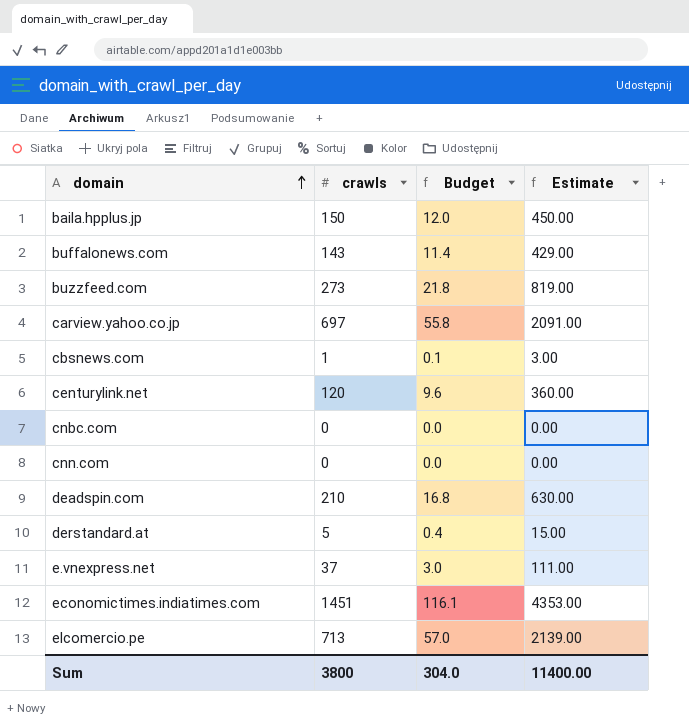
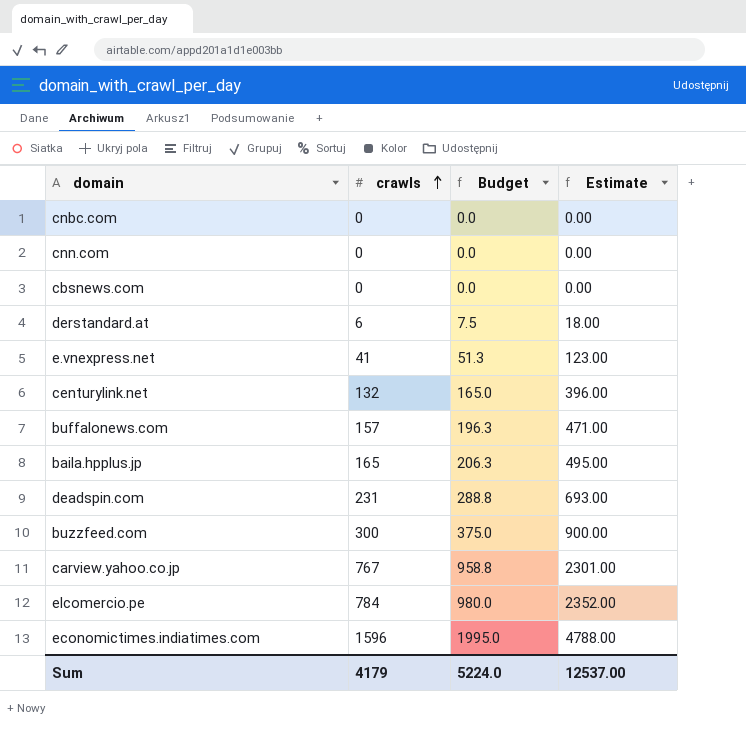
row order: domain ascending -> crawls ascending
column Budget | formula: [crawls] * 0.08 -> [crawls] * 1.25
cbsnews.com | crawls: 1 -> 0
cbsnews.com | Estimate: 3.00 -> 0.00
derstandard.at | crawls: 5 -> 6
derstandard.at | Estimate: 15.00 -> 18.00
e.vnexpress.net | crawls: 37 -> 41
e.vnexpress.net | Estimate: 111.00 -> 123.00
centurylink.net | crawls: 120 -> 132
centurylink.net | Estimate: 360.00 -> 396.00
buffalonews.com | crawls: 143 -> 157
buffalonews.com | Estimate: 429.00 -> 471.00
baila.hpplus.jp | crawls: 150 -> 165
baila.hpplus.jp | Estimate: 450.00 -> 495.00
deadspin.com | crawls: 210 -> 231
deadspin.com | Estimate: 630.00 -> 693.00
buzzfeed.com | crawls: 273 -> 300
buzzfeed.com | Estimate: 819.00 -> 900.00
carview.yahoo.co.jp | crawls: 697 -> 767
carview.yahoo.co.jp | Estimate: 2091.00 -> 2301.00
elcomercio.pe | crawls: 713 -> 784
elcomercio.pe | Estimate: 2139.00 -> 2352.00
economictimes.indiatimes.com | crawls: 1451 -> 1596
economictimes.indiatimes.com | Estimate: 4353.00 -> 4788.00
Sum | crawls: 3800 -> 4179
Sum | Budget: 304.0 -> 5224.0
Sum | Estimate: 11400.00 -> 12537.00

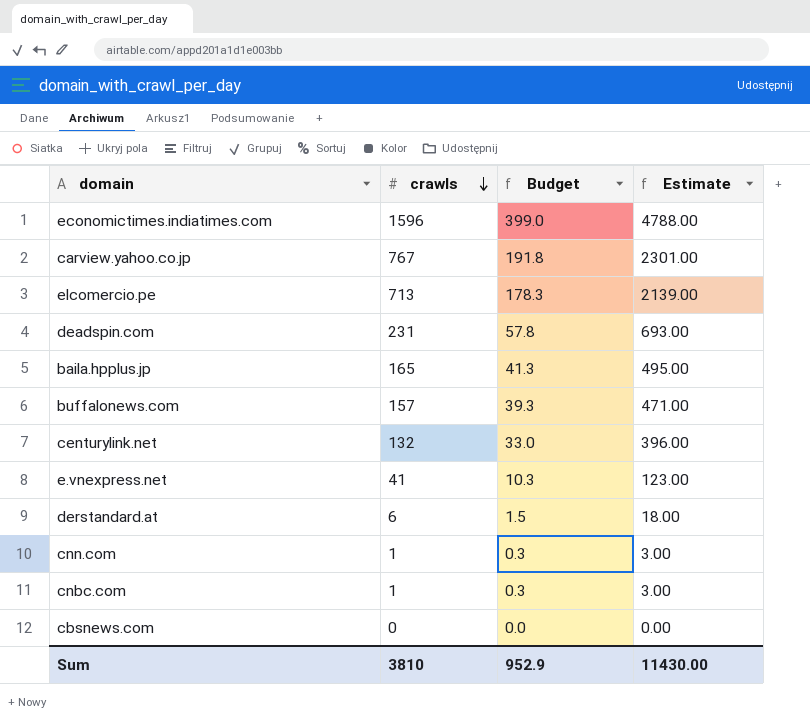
row order: crawls ascending -> crawls descending
column Budget | formula: [crawls] * 1.25 -> [crawls] * 0.25
row buzzfeed.com: 300 | 375.0 | 900.00 -> none
elcomercio.pe | crawls: 784 -> 713
elcomercio.pe | Estimate: 2352.00 -> 2139.00
cnn.com | crawls: 0 -> 1
cnn.com | Estimate: 0.00 -> 3.00
cnbc.com | crawls: 0 -> 1
cnbc.com | Estimate: 0.00 -> 3.00
Sum | crawls: 4179 -> 3810
Sum | Budget: 5224.0 -> 952.9
Sum | Estimate: 12537.00 -> 11430.00

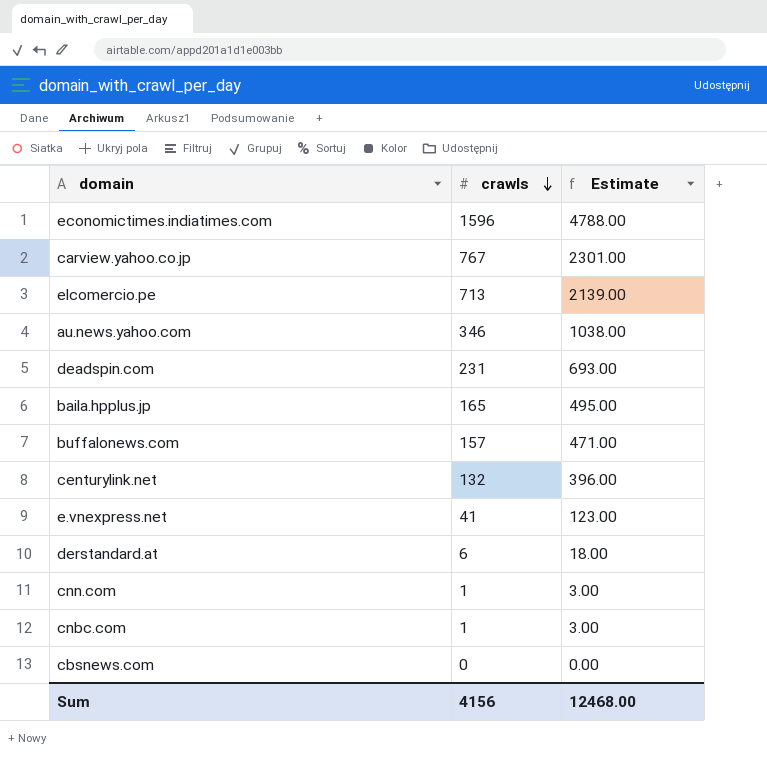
column Budget | formula: [crawls] * 0.25 -> none
row au.news.yahoo.com: none -> 346 | 1038.00
Sum | crawls: 3810 -> 4156
Sum | Estimate: 11430.00 -> 12468.00

